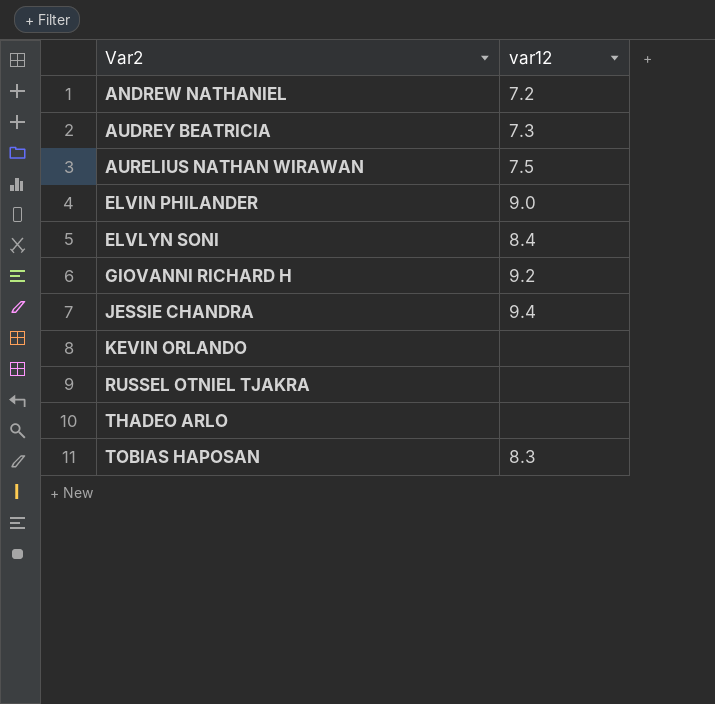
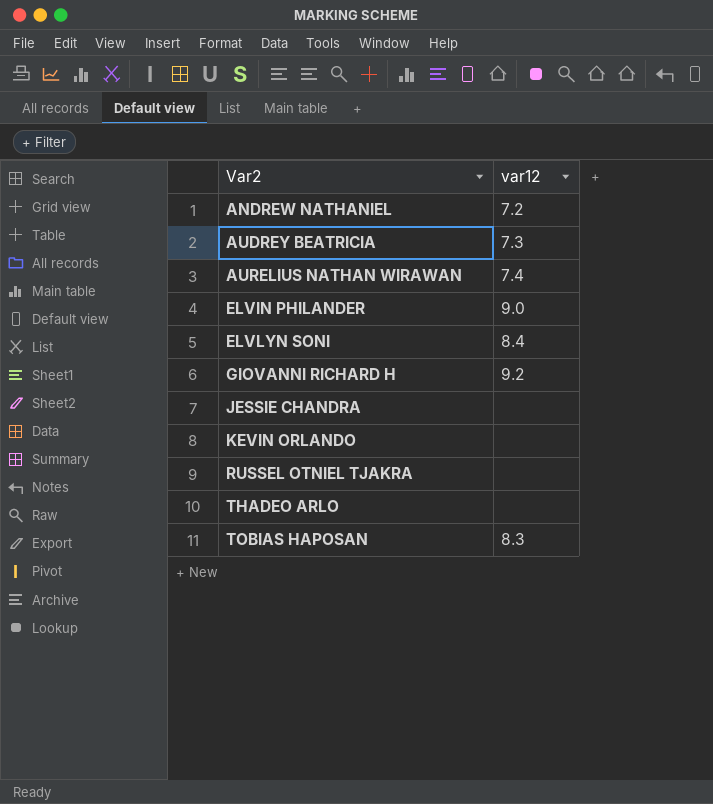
AURELIUS NATHAN WIRAWAN | var12: 7.5 -> 7.4
JESSIE CHANDRA | var12: 9.4 -> none

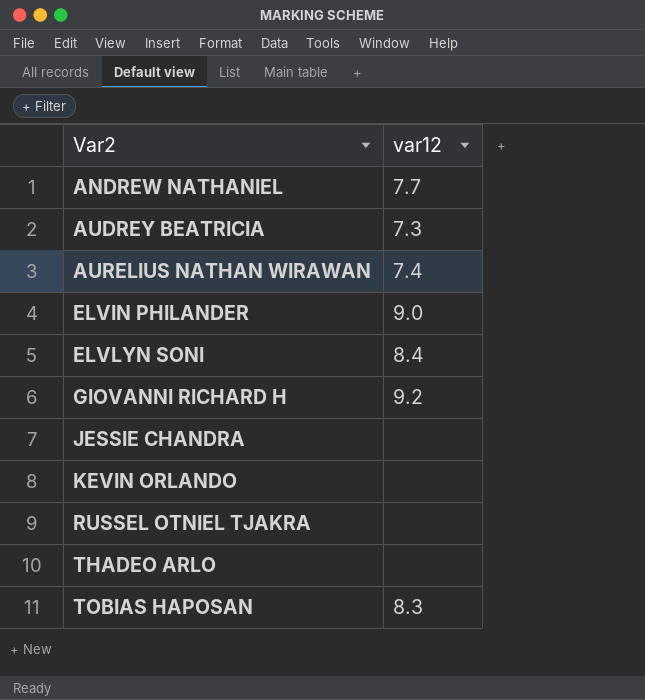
ANDREW NATHANIEL | var12: 7.2 -> 7.7

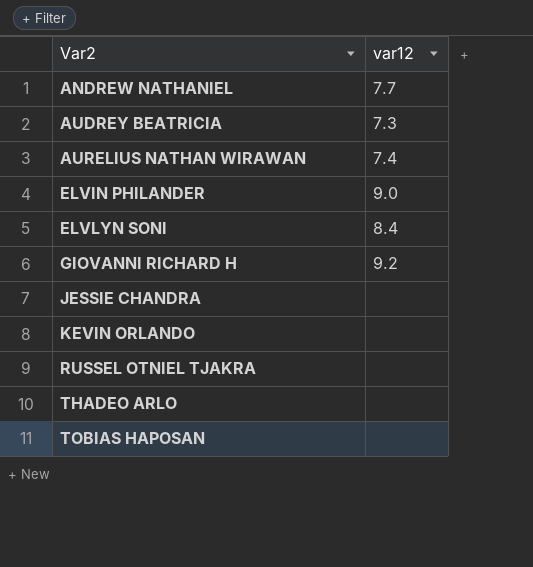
TOBIAS HAPOSAN | var12: 8.3 -> none

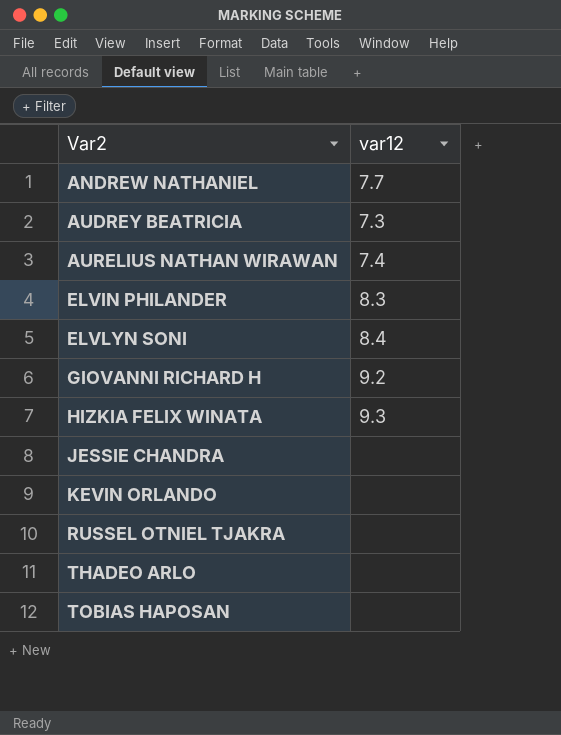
ELVIN PHILANDER | var12: 9.0 -> 8.3
row HIZKIA FELIX WINATA: none -> 9.3

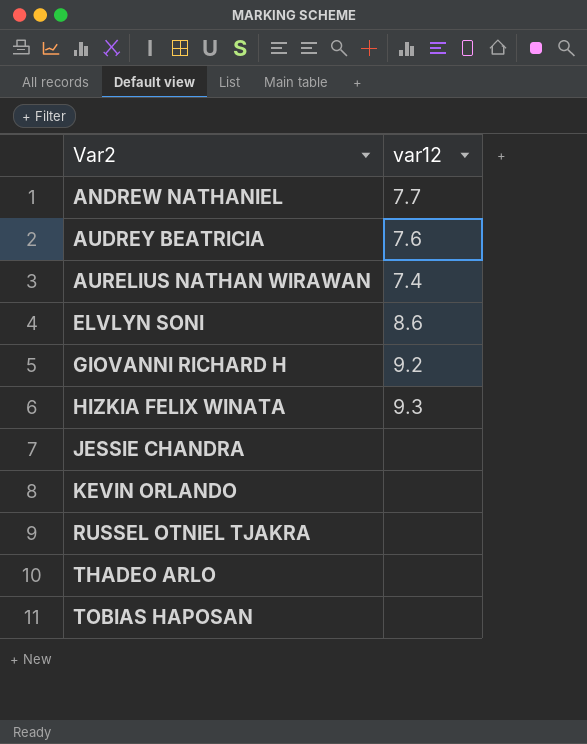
row ELVIN PHILANDER: 8.3 -> none
AUDREY BEATRICIA | var12: 7.3 -> 7.6
ELVLYN SONI | var12: 8.4 -> 8.6

